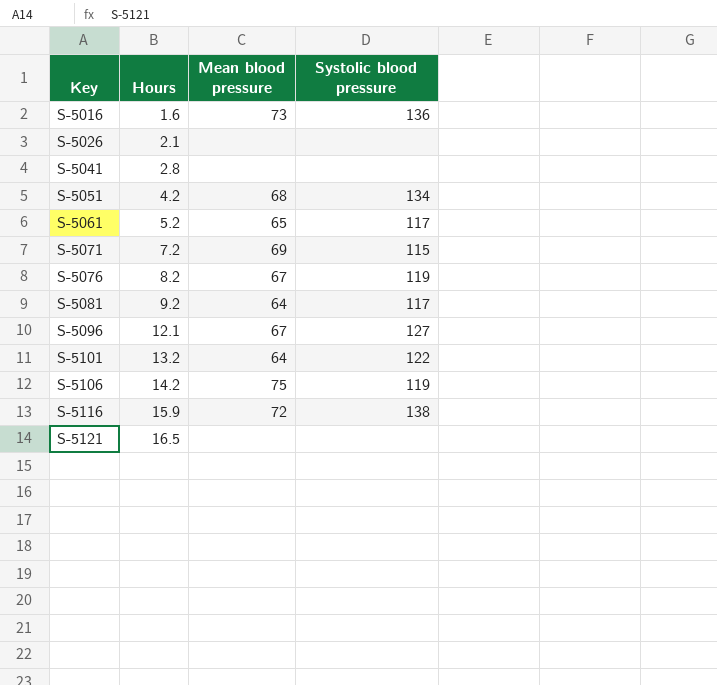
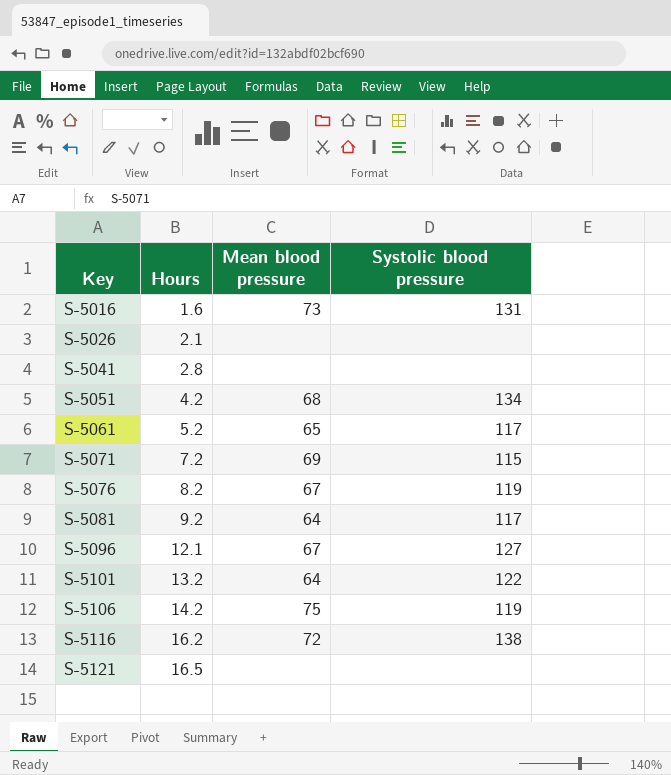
S-5016 | Systolic blood pressure: 136 -> 131
S-5116 | Hours: 15.9 -> 16.2

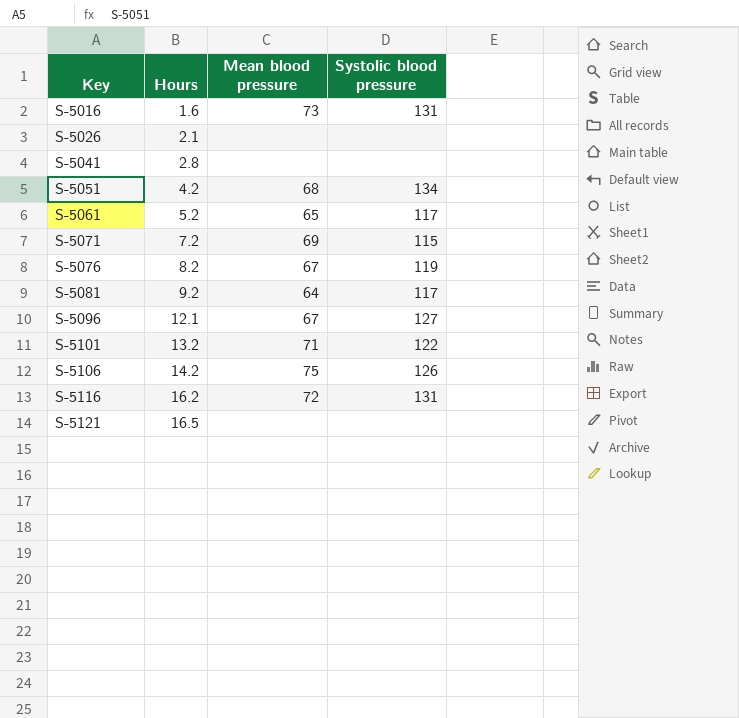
S-5101 | Mean blood pressure: 64 -> 71
S-5106 | Systolic blood pressure: 119 -> 126
S-5116 | Systolic blood pressure: 138 -> 131

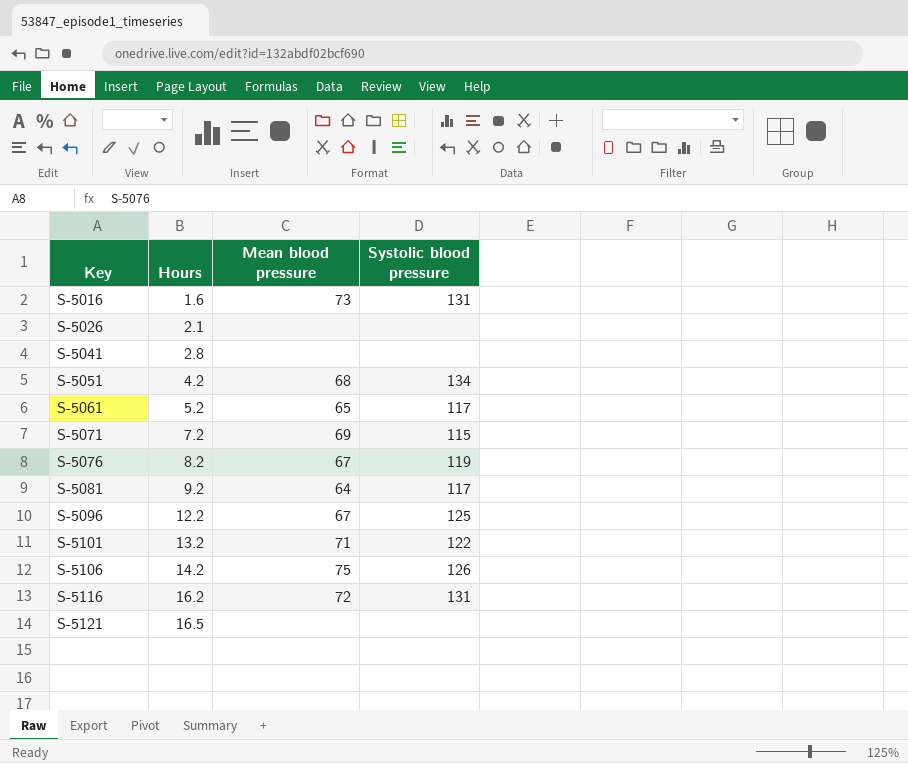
S-5096 | Hours: 12.1 -> 12.2
S-5096 | Systolic blood pressure: 127 -> 125

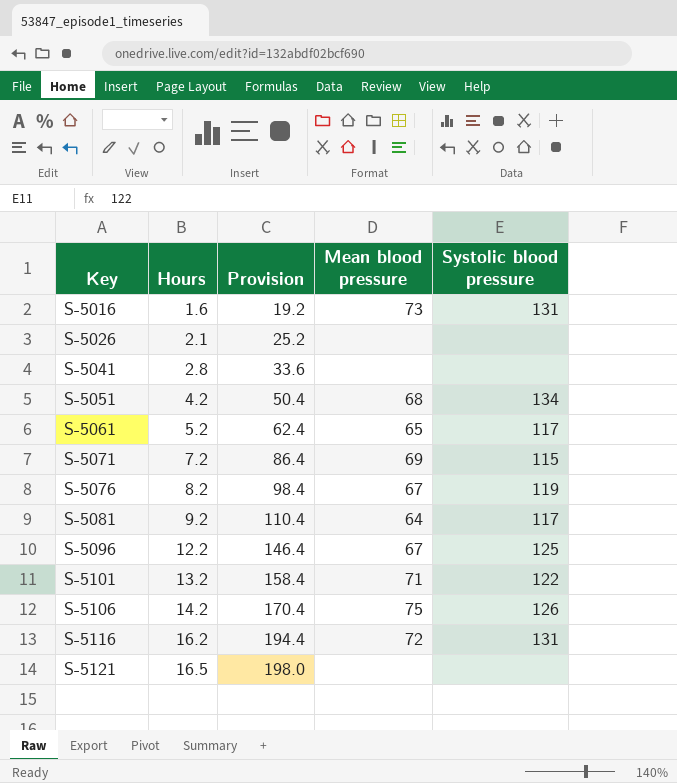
column Provision | formula: none -> [Hours] * 12

